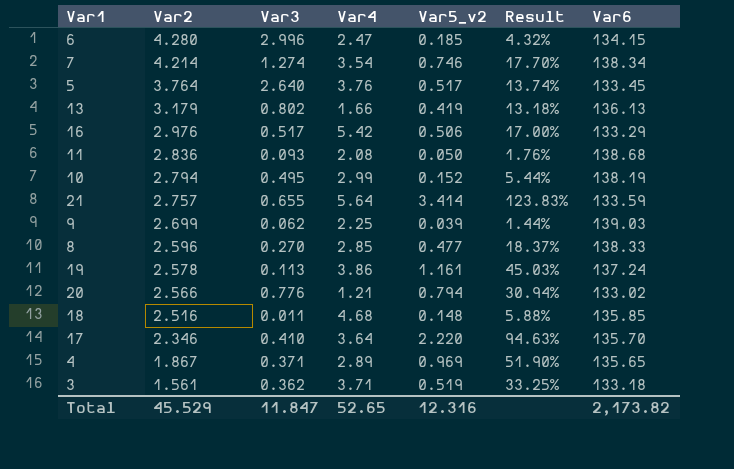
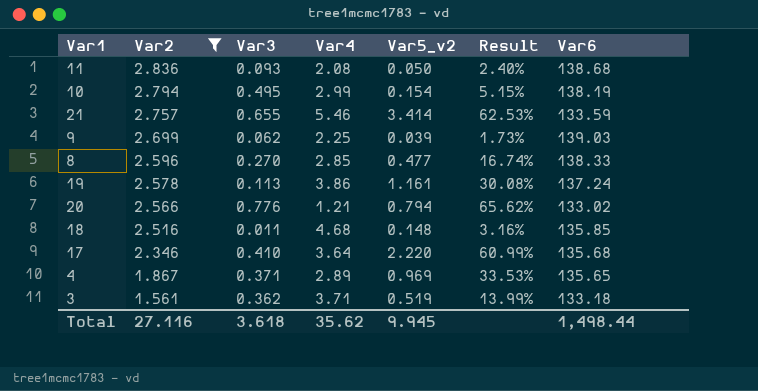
filter: none -> Var2 <= 2.836
column Result | formula: [Var5_v2] / [Var2] -> [Var5_v2] / [Var4]
10 | Var5_v2: 0.152 -> 0.154
21 | Var4: 5.64 -> 5.46
17 | Var6: 135.70 -> 135.68
Total | Var2: 45.529 -> 27.116
Total | Var3: 11.847 -> 3.618
Total | Var4: 52.65 -> 35.62
Total | Var5_v2: 12.316 -> 9.945
Total | Var6: 2,173.82 -> 1,498.44

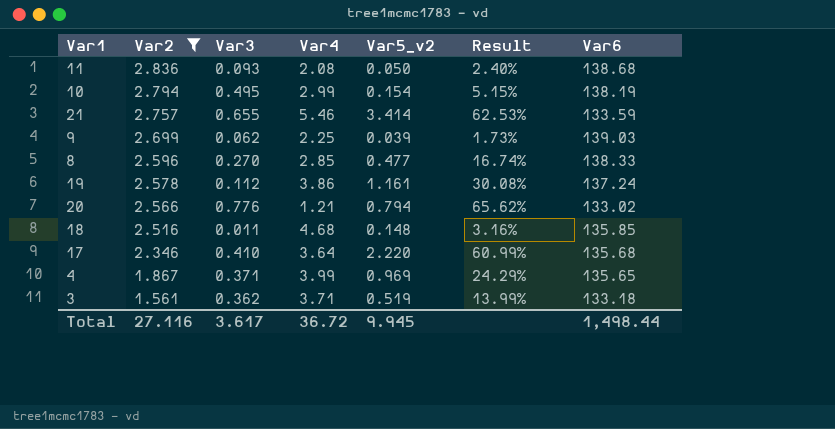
19 | Var3: 0.113 -> 0.112
4 | Var4: 2.89 -> 3.99
4 | Result: 33.53% -> 24.29%
Total | Var3: 3.618 -> 3.617
Total | Var4: 35.62 -> 36.72

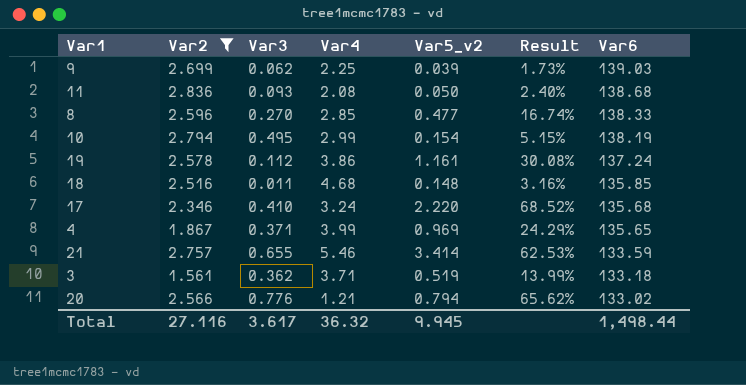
row order: Var2 descending -> Var6 descending
17 | Var4: 3.64 -> 3.24
17 | Result: 60.99% -> 68.52%
Total | Var4: 36.72 -> 36.32

